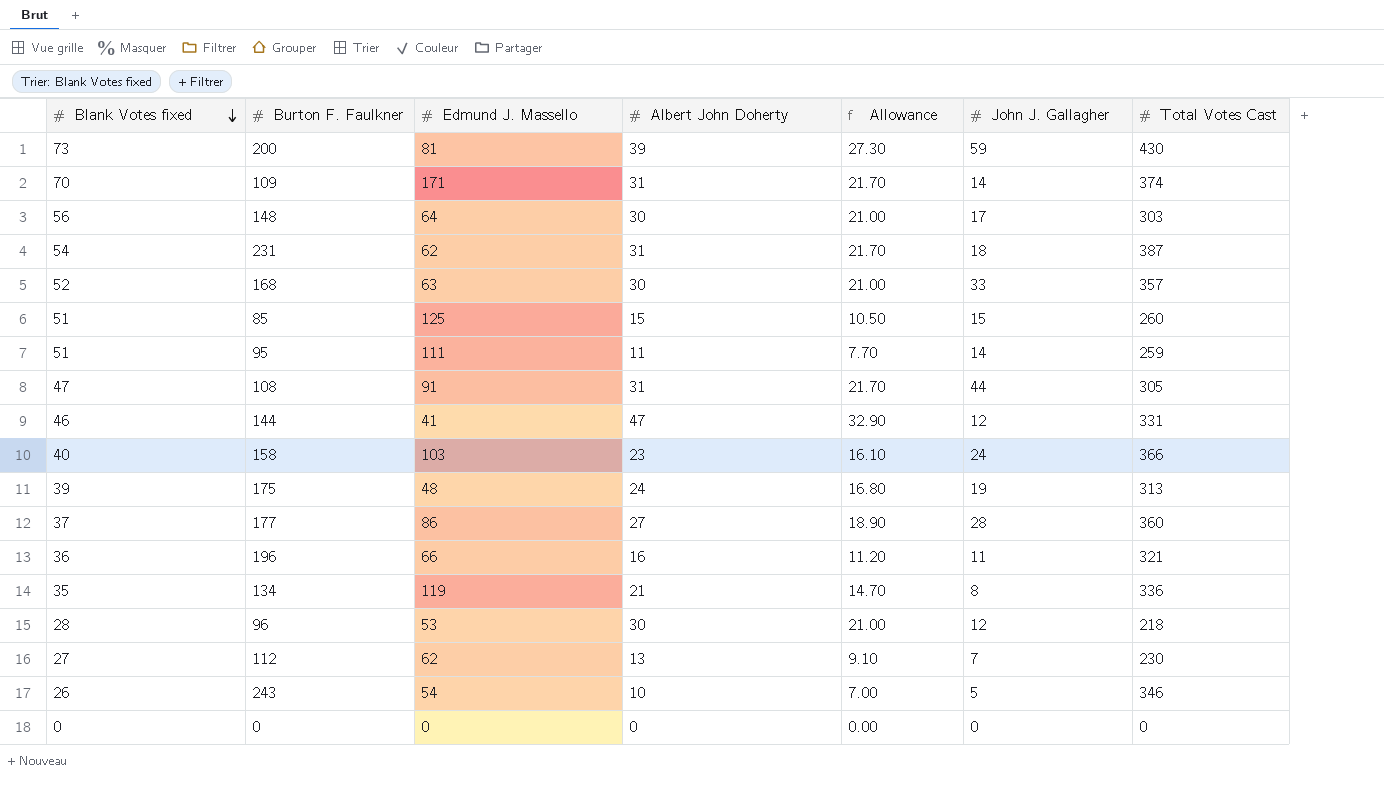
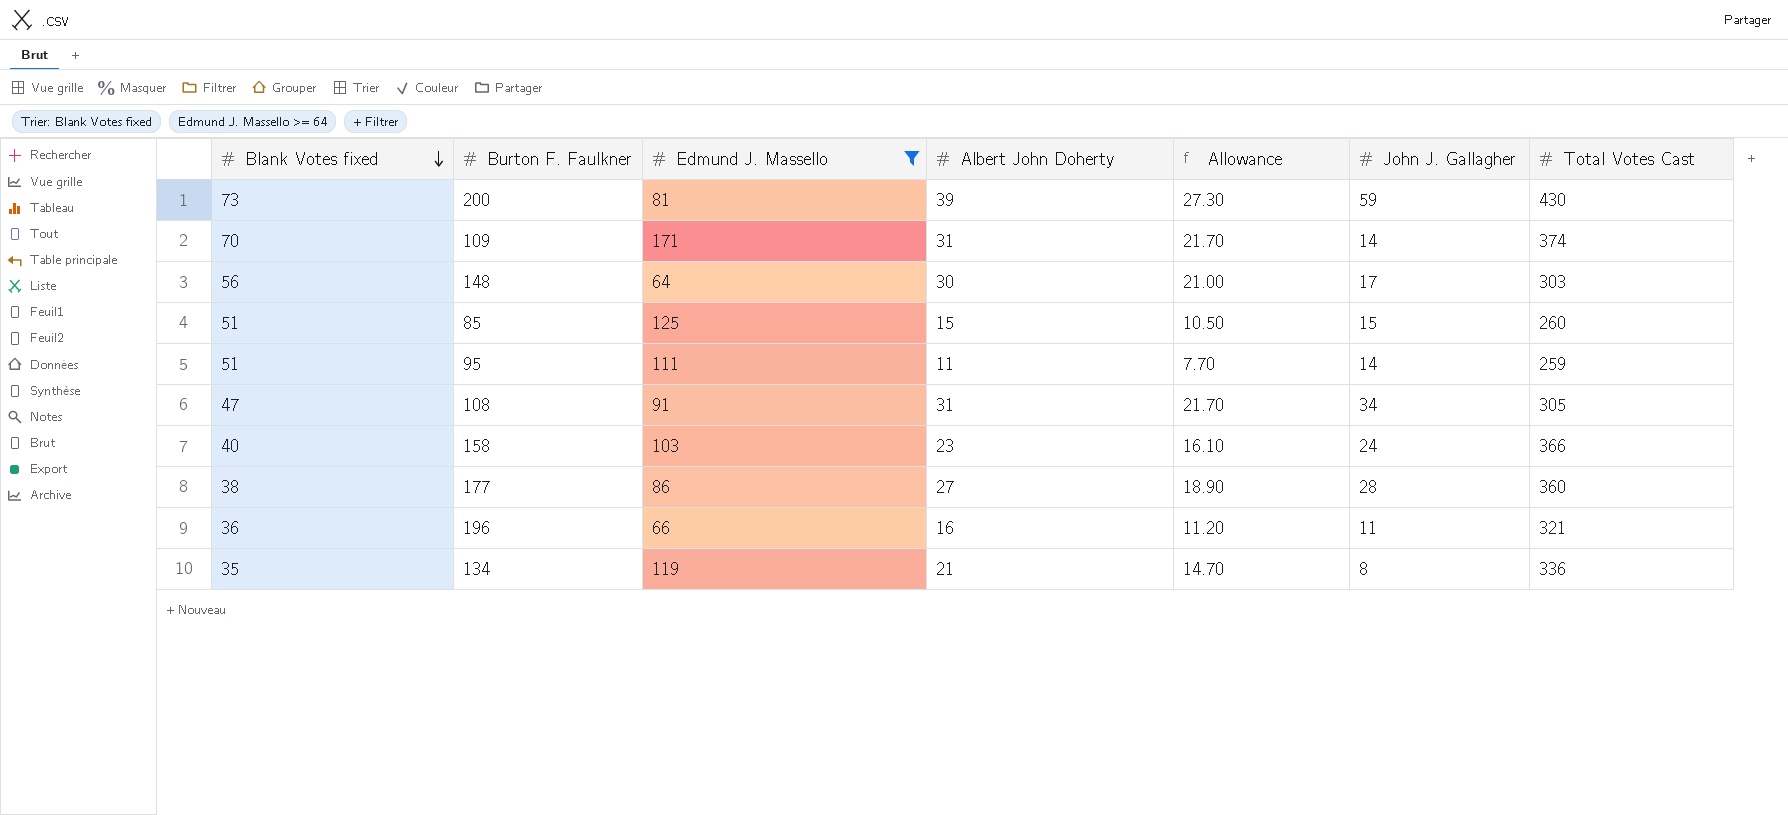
filter: none -> Edmund J. Massello >= 64
108 | John J. Gallagher: 44 -> 34
177 | Blank Votes fixed: 37 -> 38

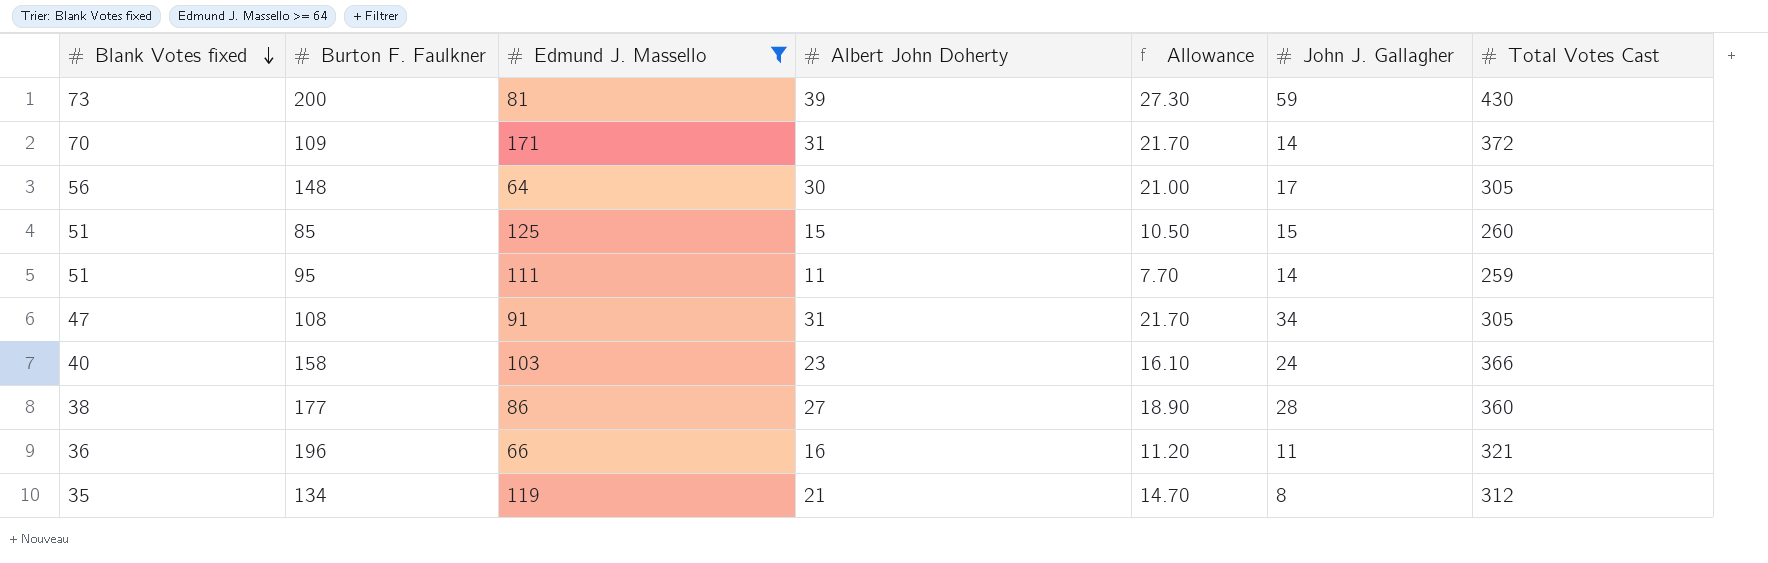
109 | Total Votes Cast: 374 -> 372
148 | Total Votes Cast: 303 -> 305
134 | Total Votes Cast: 336 -> 312

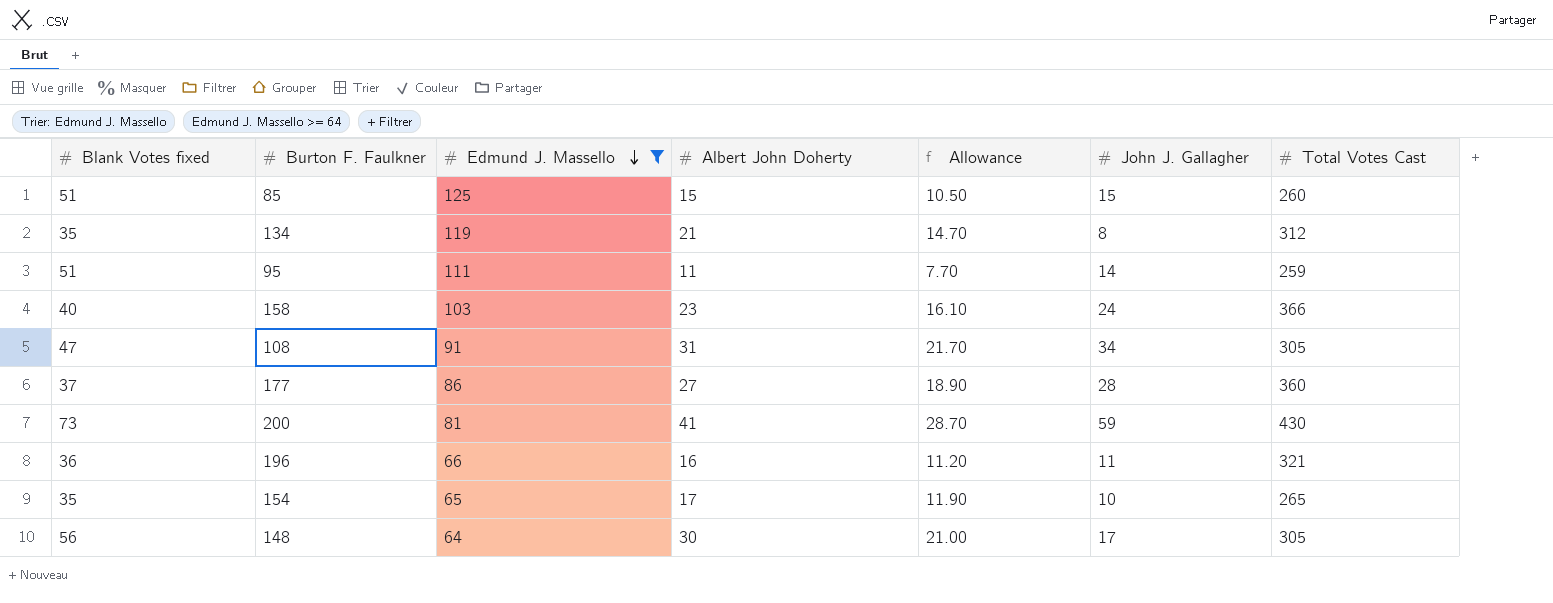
row order: Blank Votes fixed descending -> Edmund J. Massello descending
row 109: 70 | 171 | 31 | 21.70 | 14 | 372 -> none
177 | Blank Votes fixed: 38 -> 37
200 | Albert John Doherty: 39 -> 41
200 | Allowance: 27.30 -> 28.70
row 154: none -> 35 | 65 | 17 | 11.90 | 10 | 265

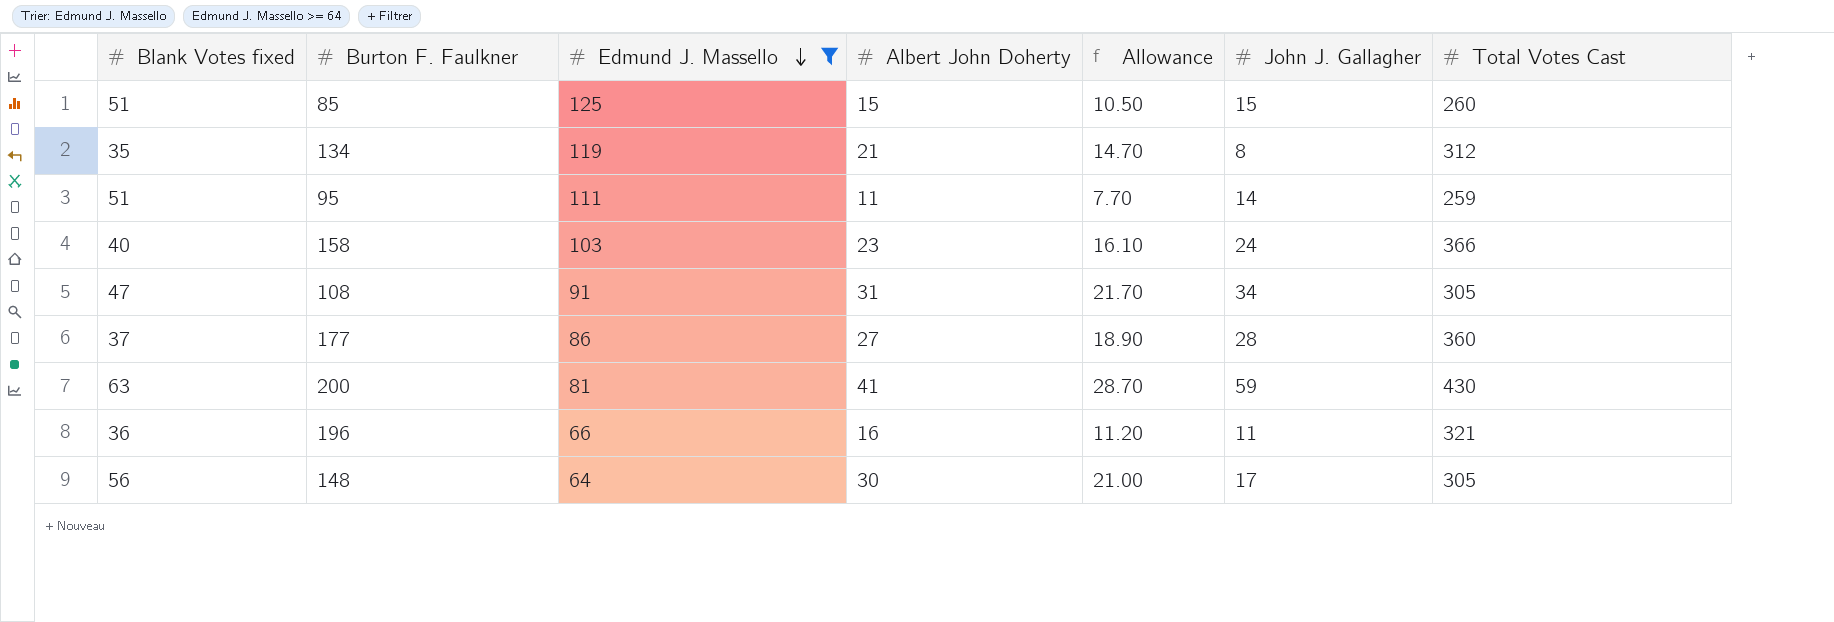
row 154: 35 | 65 | 17 | 11.90 | 10 | 265 -> none
200 | Blank Votes fixed: 73 -> 63

